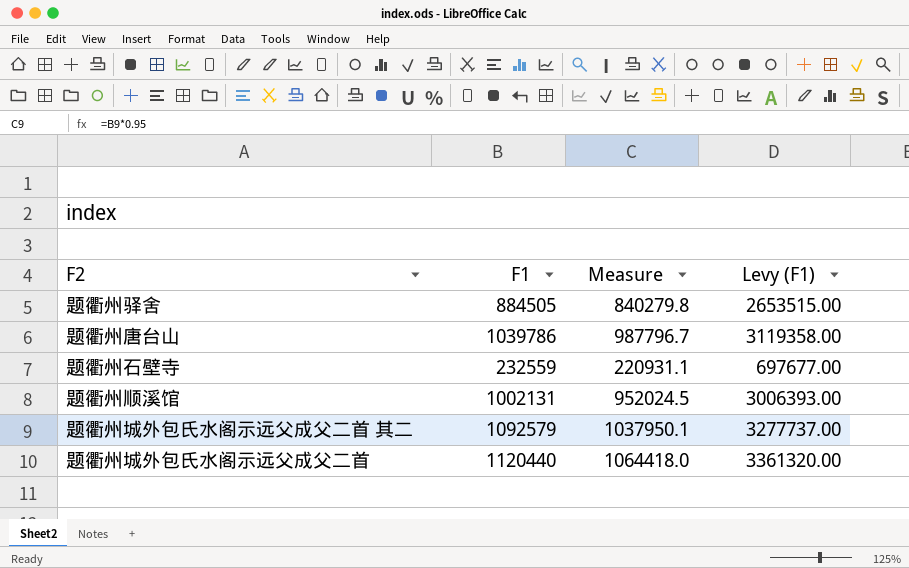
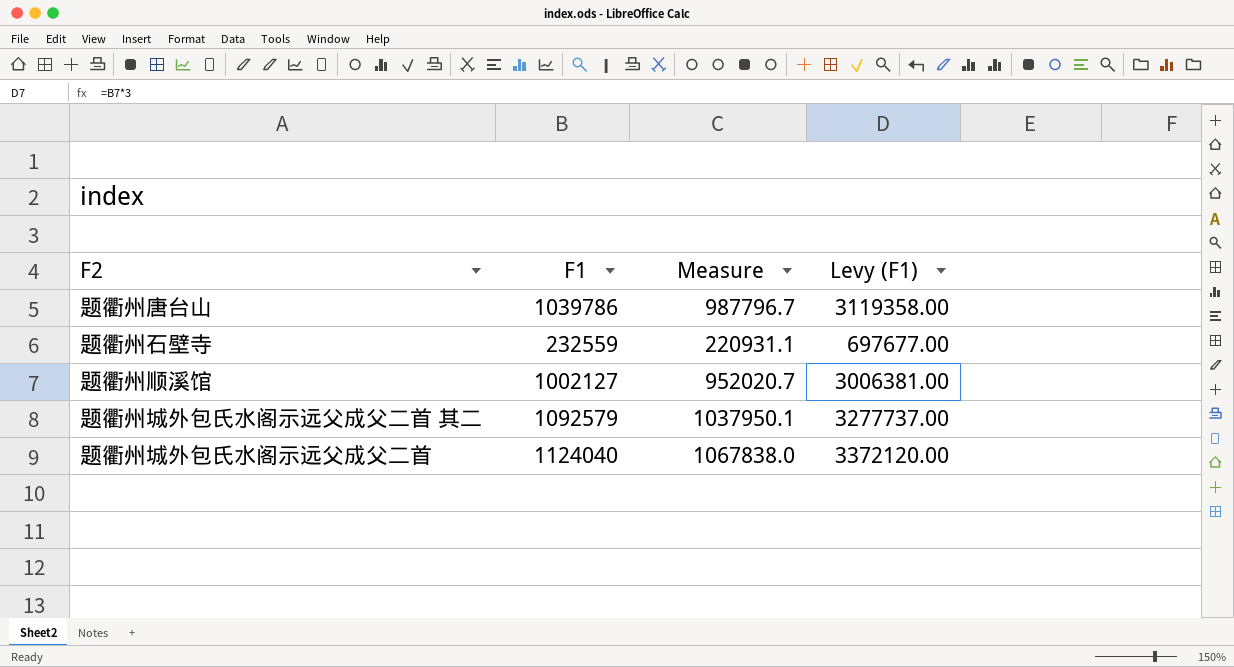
row 题衢州驿舍: 884505 | 840279.8 | 2653515.00 -> none
题衢州顺溪馆 | F1: 1002131 -> 1002127
题衢州顺溪馆 | Measure: 952024.5 -> 952020.7
题衢州顺溪馆 | Levy (F1): 3006393.00 -> 3006381.00
题衢州城外包氏水阁示远父成父二首 | F1: 1120440 -> 1124040
题衢州城外包氏水阁示远父成父二首 | Measure: 1064418.0 -> 1067838.0
题衢州城外包氏水阁示远父成父二首 | Levy (F1): 3361320.00 -> 3372120.00

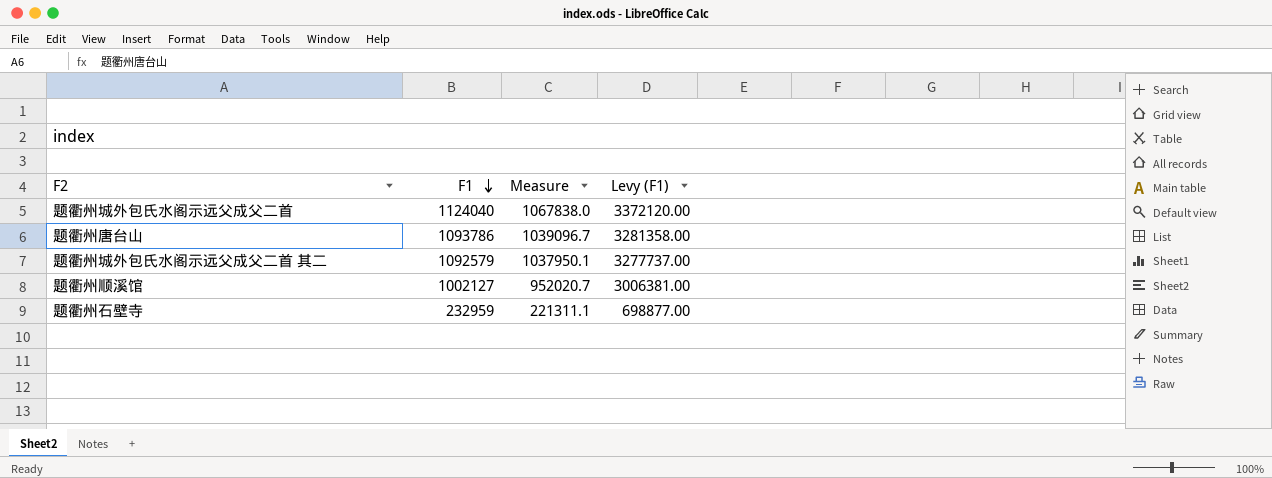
row order: none -> F1 descending
题衢州唐台山 | F1: 1039786 -> 1093786
题衢州唐台山 | Measure: 987796.7 -> 1039096.7
题衢州唐台山 | Levy (F1): 3119358.00 -> 3281358.00
题衢州石壁寺 | F1: 232559 -> 232959
题衢州石壁寺 | Measure: 220931.1 -> 221311.1
题衢州石壁寺 | Levy (F1): 697677.00 -> 698877.00

